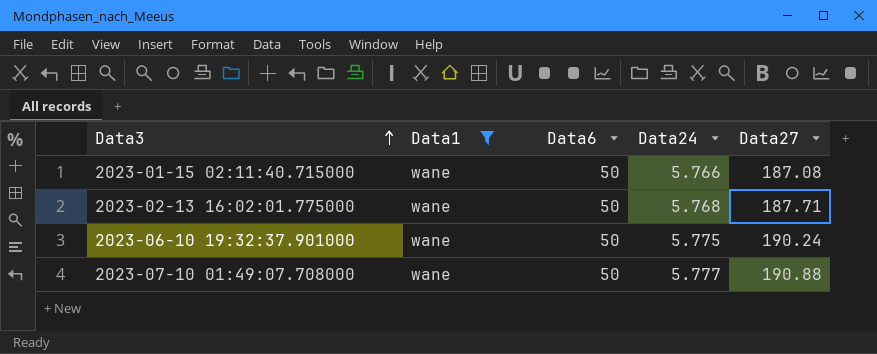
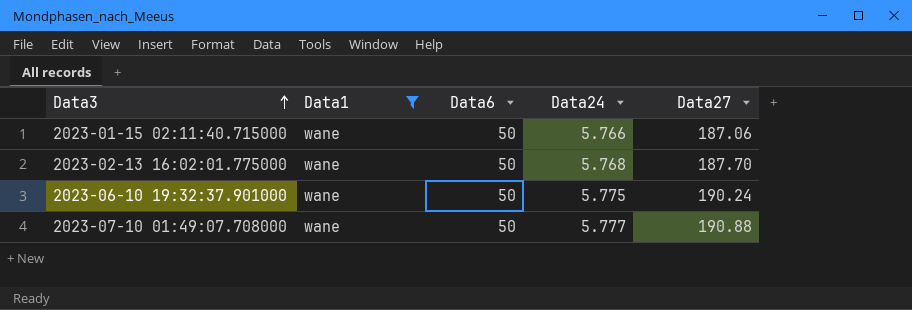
2023-01-15 02:11:40.715000 | Data27: 187.08 -> 187.06
2023-02-13 16:02:01.775000 | Data27: 187.71 -> 187.70

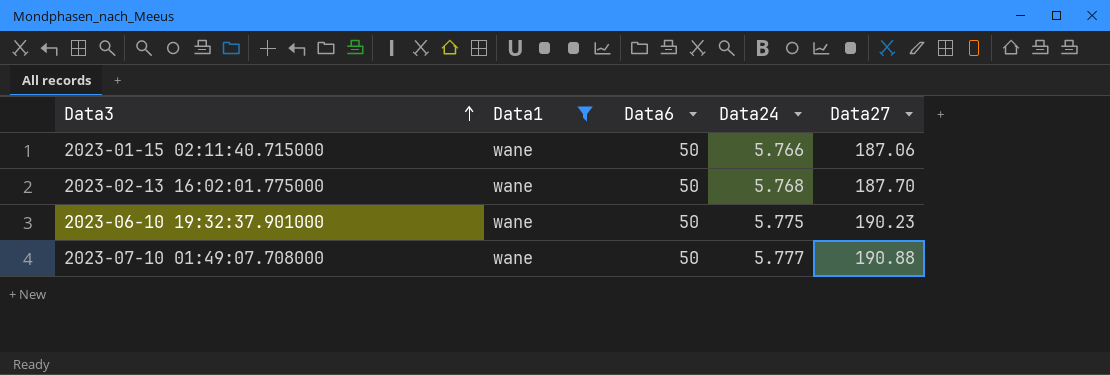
2023-06-10 19:32:37.901000 | Data27: 190.24 -> 190.23

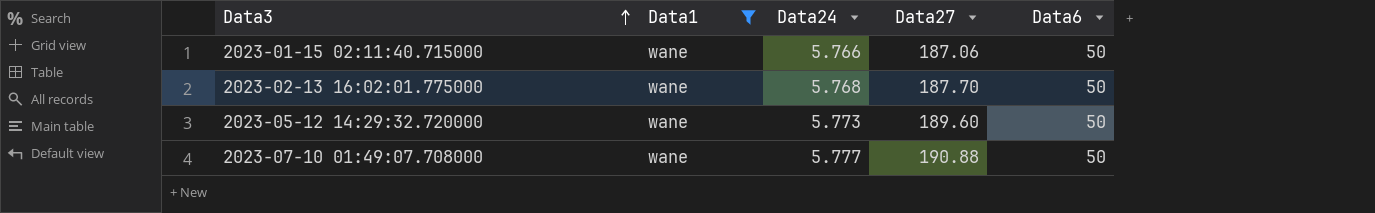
column Data6 | position: 3 -> 5
row 2023-06-10 19:32:37.901000: wane | 50 | 5.775 | 190.23 -> none
row 2023-05-12 14:29:32.720000: none -> wane | 5.773 | 189.60 | 50

